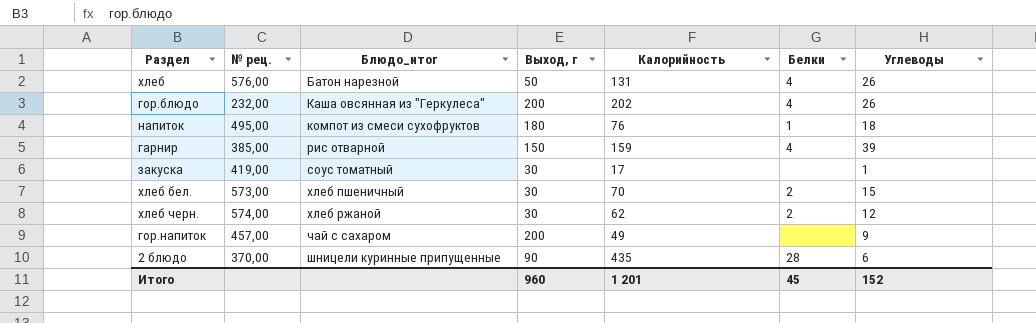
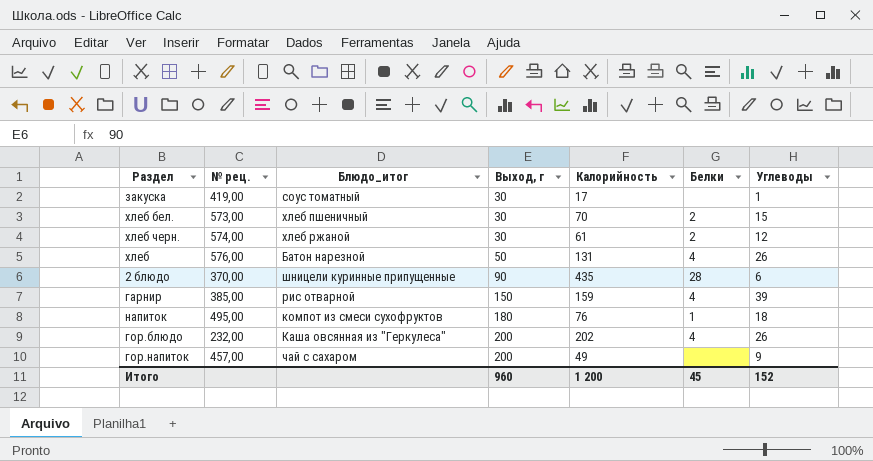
row order: Блюдо_итог ascending -> Выход, г ascending
хлеб черн. | Калорийность: 62 -> 61
Итого | Калорийность: 1 201 -> 1 200

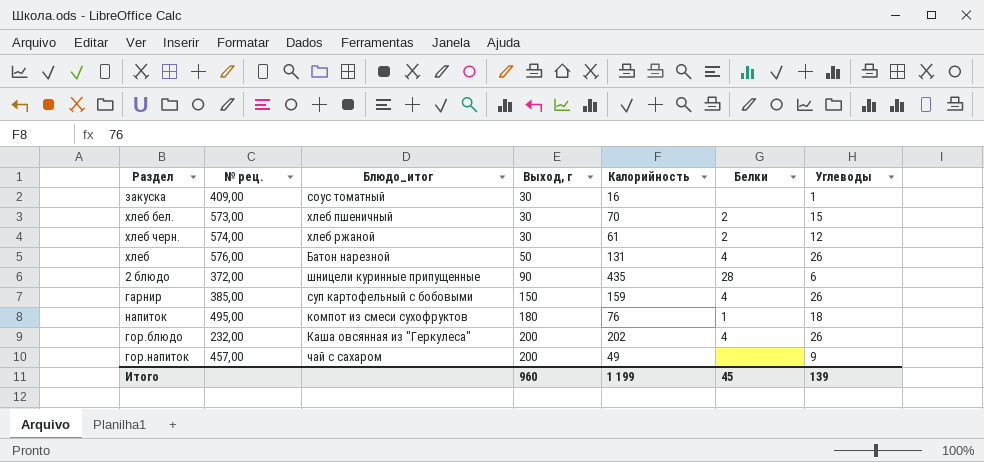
закуска | № рец.: 419,00 -> 409,00
закуска | Калорийность: 17 -> 16
2 блюдо | № рец.: 370,00 -> 372,00
гарнир | Блюдо_итог: рис отварной -> суп картофельный с бобовыми
гарнир | Углеводы: 39 -> 26
Итого | Калорийность: 1 200 -> 1 199
Итого | Углеводы: 152 -> 139

